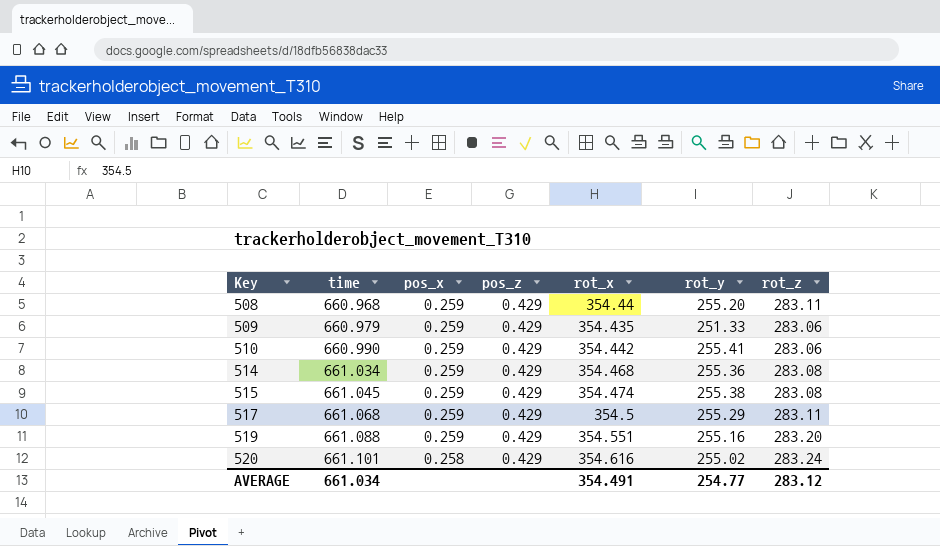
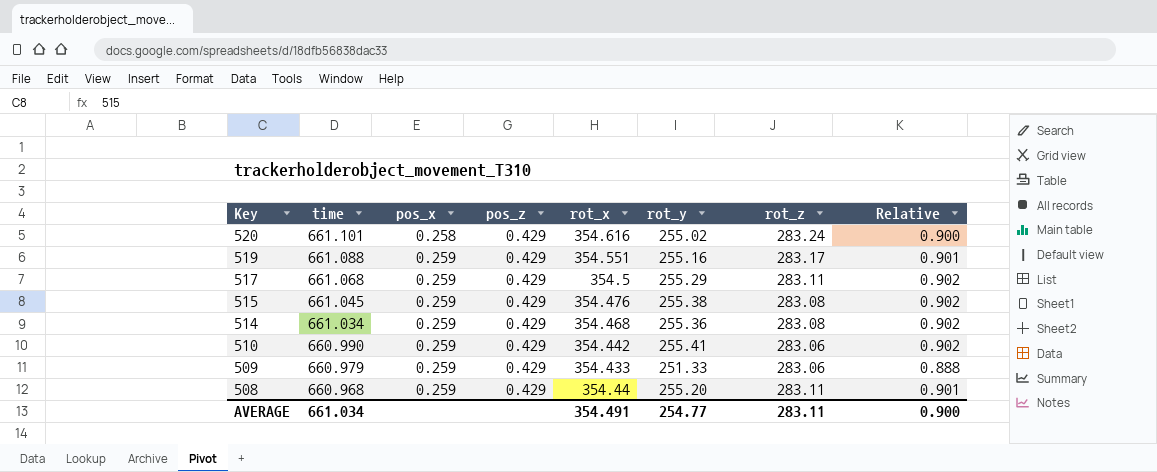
row order: Key ascending -> Key descending
column Relative | formula: none -> [rot_y] / [rot_z]
519 | rot_z: 283.20 -> 283.17
515 | rot_x: 354.474 -> 354.476
509 | rot_x: 354.435 -> 354.433
AVERAGE | rot_z: 283.12 -> 283.11

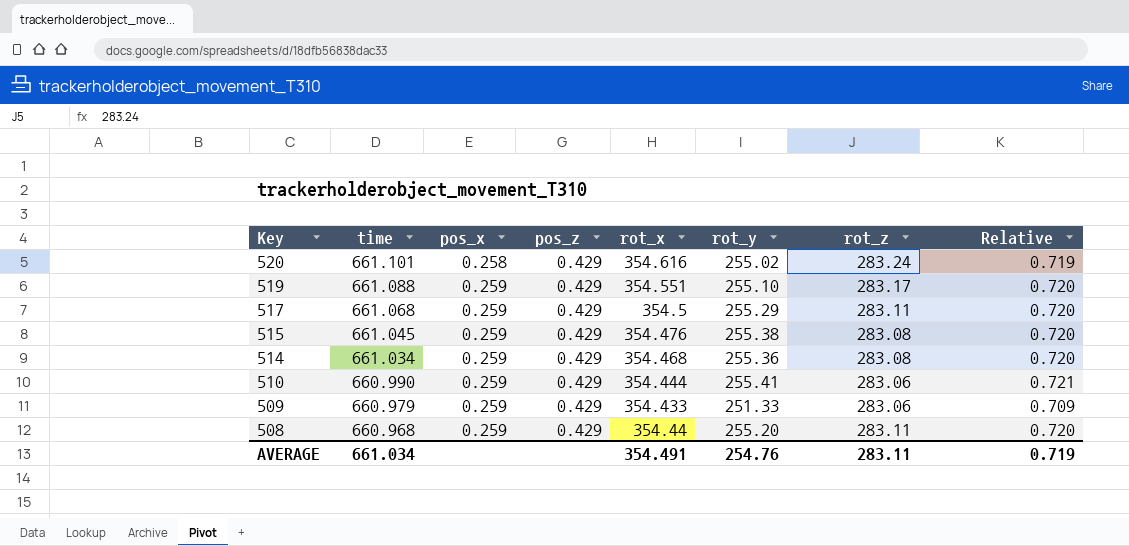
column Relative | formula: [rot_y] / [rot_z] -> [rot_y] / [rot_x]
519 | rot_y: 255.16 -> 255.10
510 | rot_x: 354.442 -> 354.444
AVERAGE | rot_y: 254.77 -> 254.76
AVERAGE | Relative: 0.900 -> 0.719

